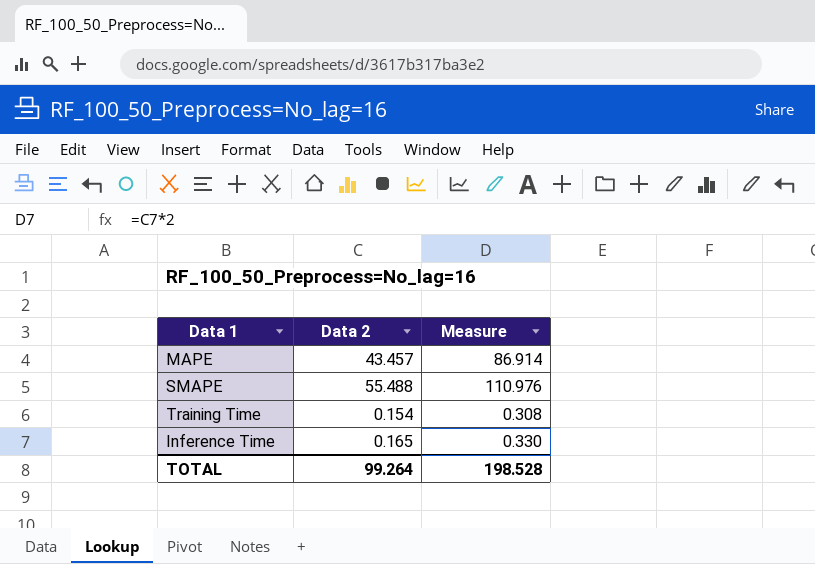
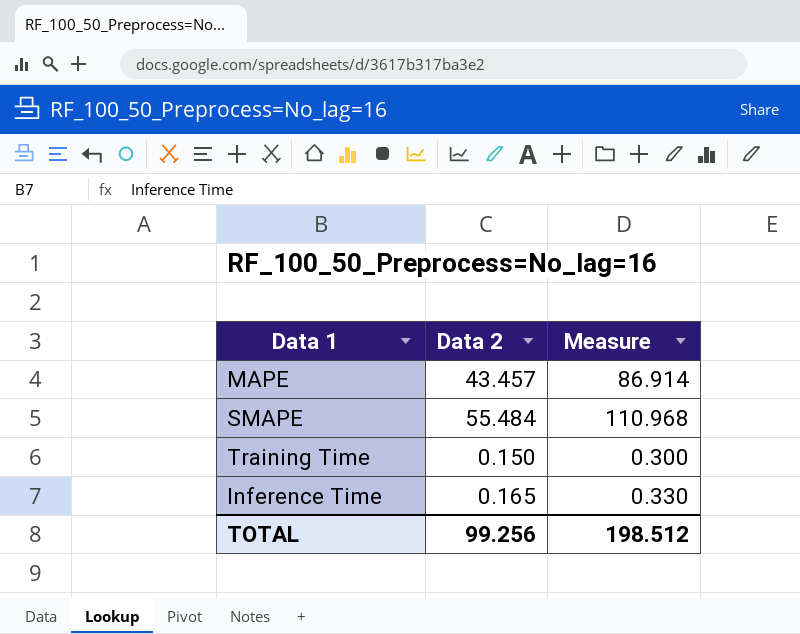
SMAPE | Data 2: 55.488 -> 55.484
SMAPE | Measure: 110.976 -> 110.968
Training Time | Data 2: 0.154 -> 0.150
Training Time | Measure: 0.308 -> 0.300
TOTAL | Data 2: 99.264 -> 99.256
TOTAL | Measure: 198.528 -> 198.512

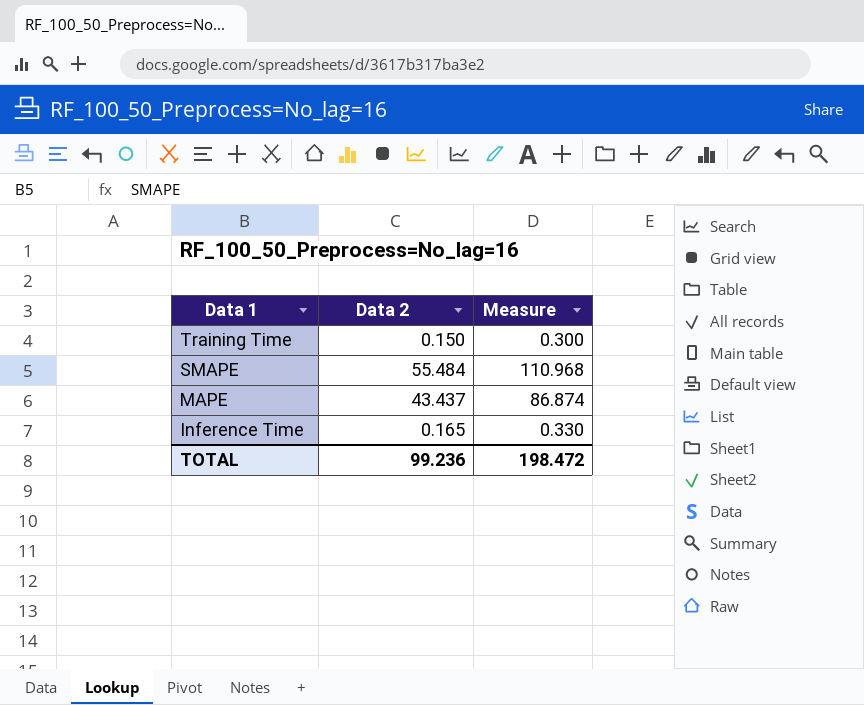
row order: none -> Data 1 descending
MAPE | Data 2: 43.457 -> 43.437
MAPE | Measure: 86.914 -> 86.874
TOTAL | Data 2: 99.256 -> 99.236
TOTAL | Measure: 198.512 -> 198.472

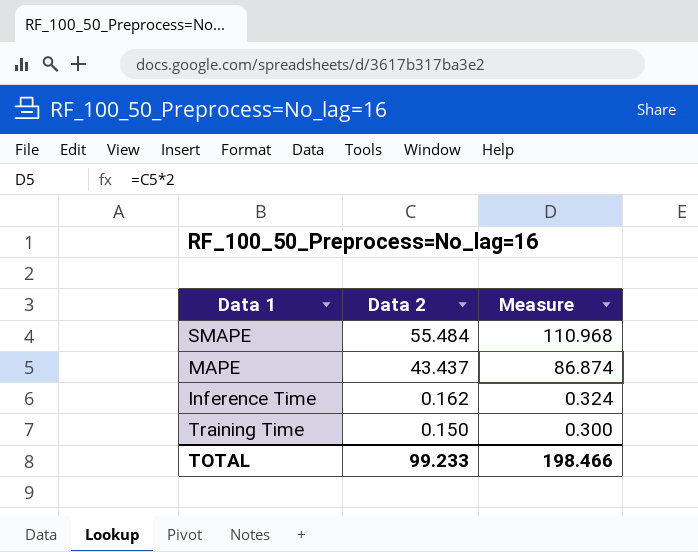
row order: Data 1 descending -> Data 2 descending
Inference Time | Data 2: 0.165 -> 0.162
Inference Time | Measure: 0.330 -> 0.324
TOTAL | Data 2: 99.236 -> 99.233
TOTAL | Measure: 198.472 -> 198.466

